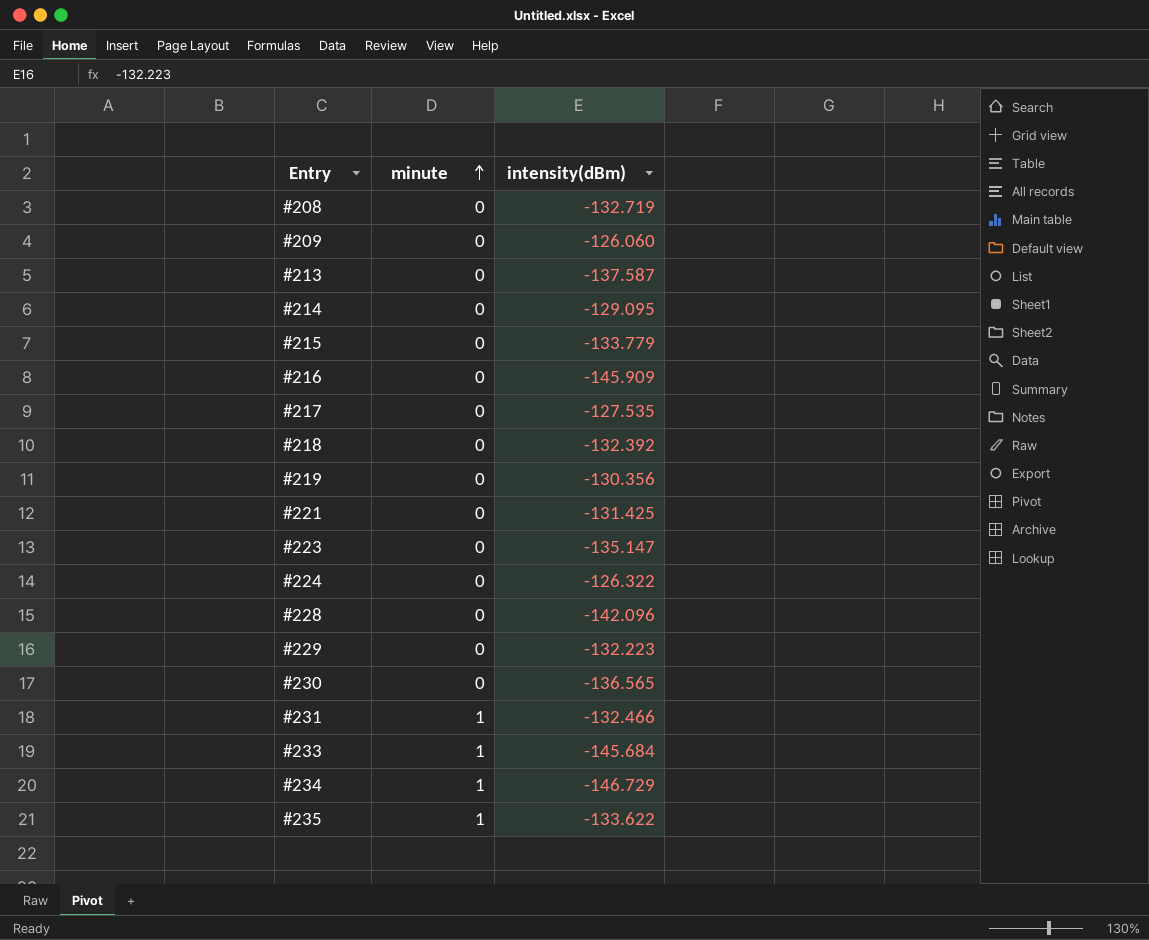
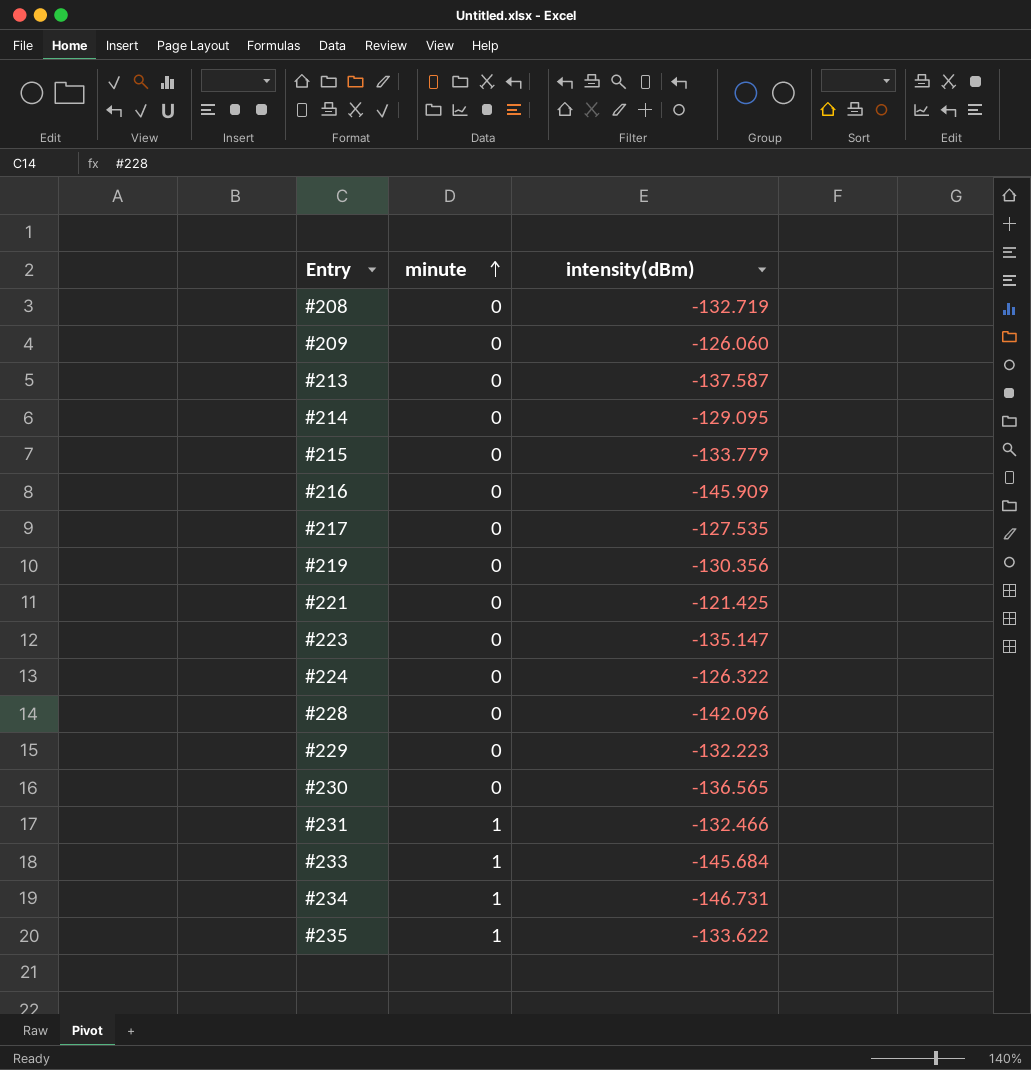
row #218: 0 | -132.392 -> none
#221 | intensity(dBm): -131.425 -> -121.425
#234 | intensity(dBm): -146.729 -> -146.731

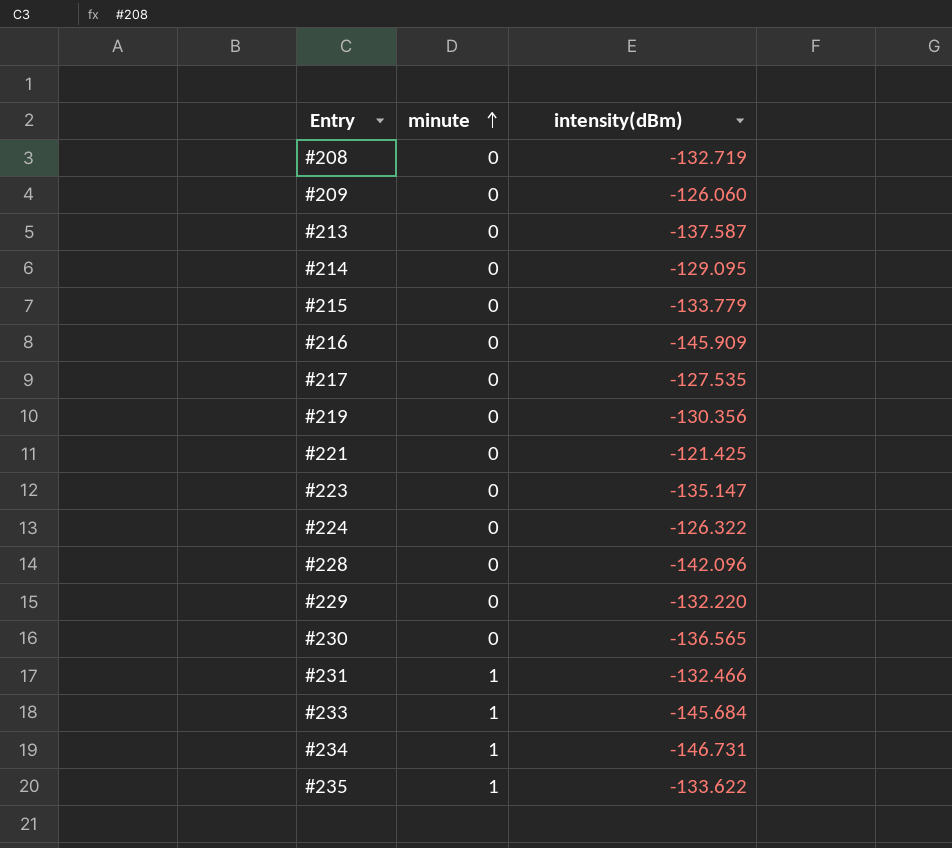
#229 | intensity(dBm): -132.223 -> -132.220

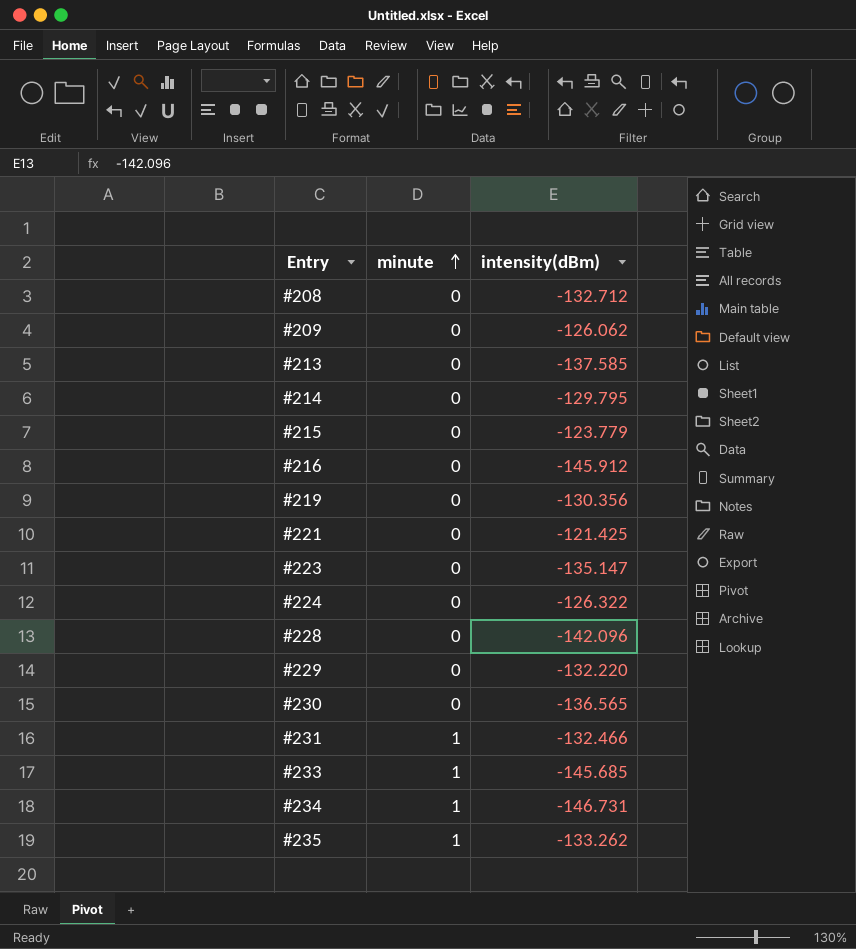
row #217: 0 | -127.535 -> none
#208 | intensity(dBm): -132.719 -> -132.712
#209 | intensity(dBm): -126.060 -> -126.062
#213 | intensity(dBm): -137.587 -> -137.585
#214 | intensity(dBm): -129.095 -> -129.795
#215 | intensity(dBm): -133.779 -> -123.779
#216 | intensity(dBm): -145.909 -> -145.912
#233 | intensity(dBm): -145.684 -> -145.685
#235 | intensity(dBm): -133.622 -> -133.262

